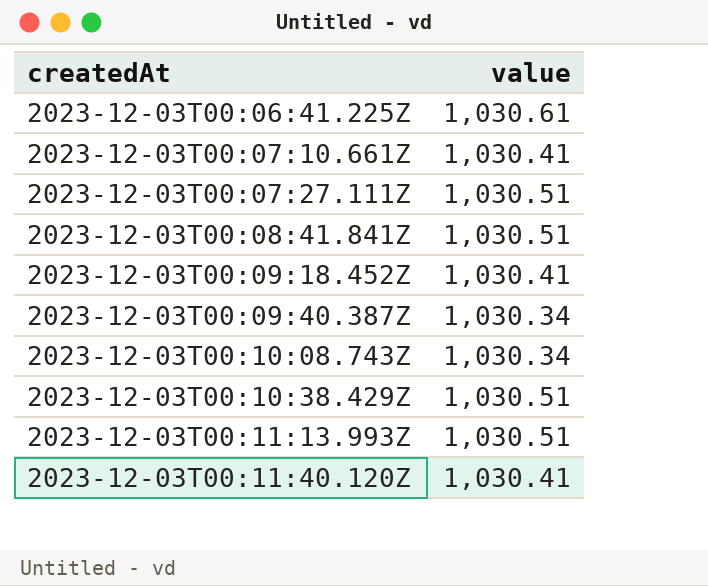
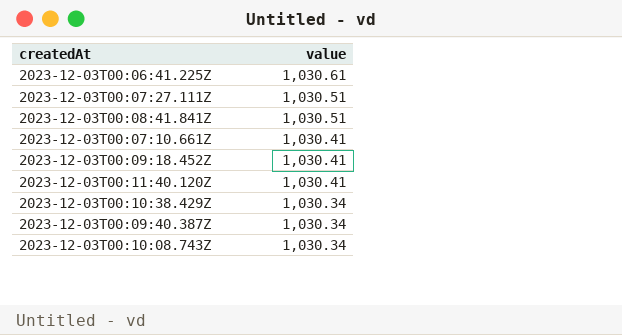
row order: createdAt ascending -> value descending
row 2023-12-03T00:11:13.993Z: 1,030.51 -> none
2023-12-03T00:10:38.429Z | value: 1,030.51 -> 1,030.34

